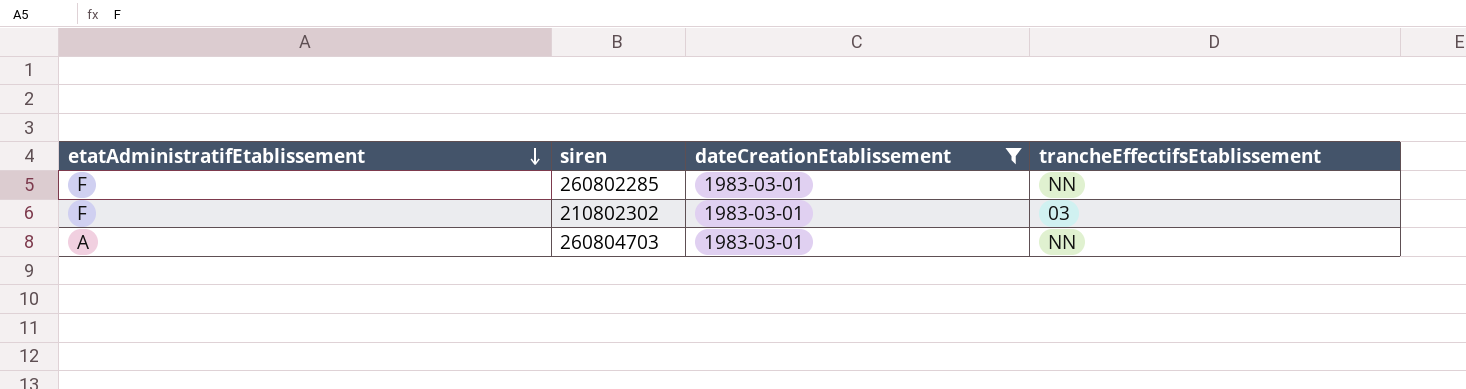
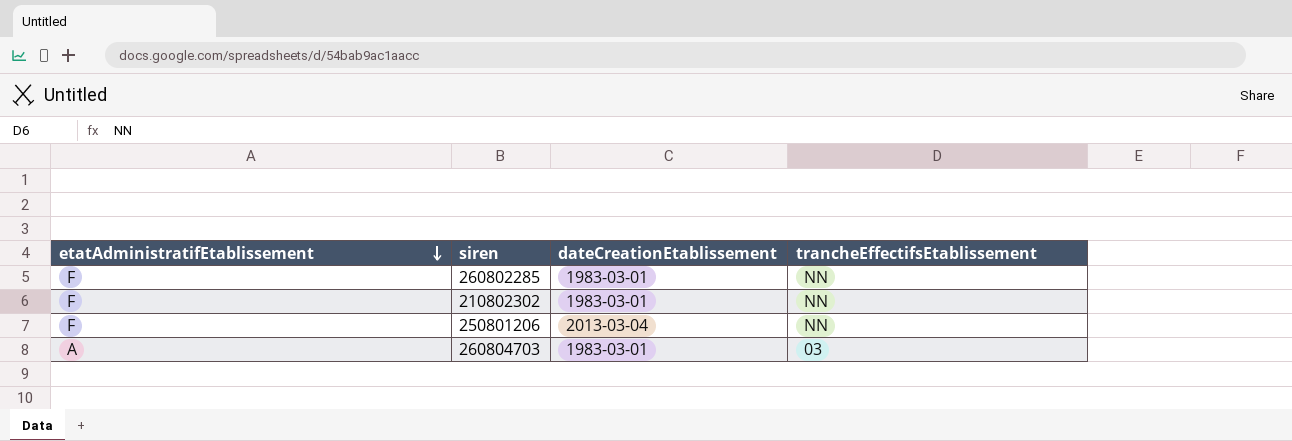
filter: dateCreationEtablissement = 1983-03-01 -> none
210802302 | trancheEffectifsEtablissement: 03 -> NN
260804703 | trancheEffectifsEtablissement: NN -> 03

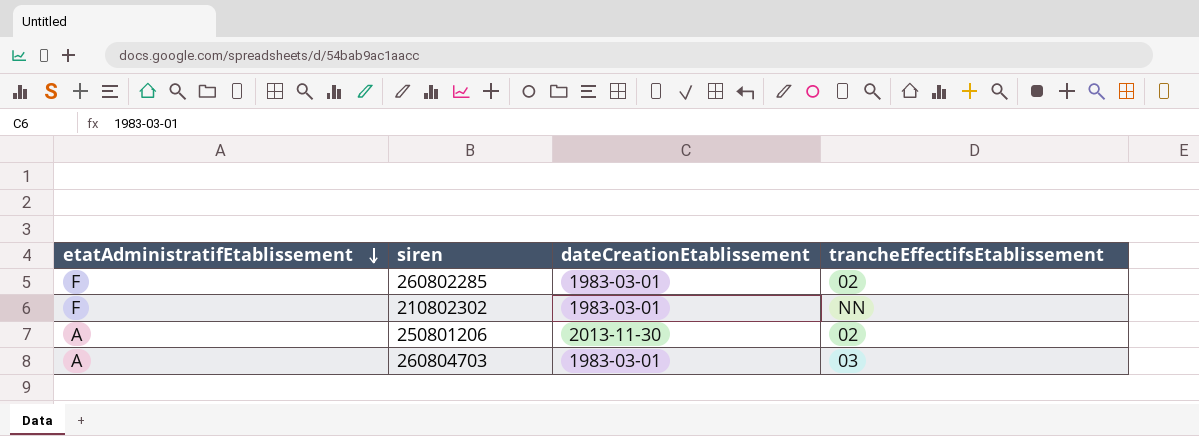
260802285 | trancheEffectifsEtablissement: NN -> 02
250801206 | etatAdministratifEtablissement: F -> A
250801206 | dateCreationEtablissement: 2013-03-04 -> 2013-11-30
250801206 | trancheEffectifsEtablissement: NN -> 02

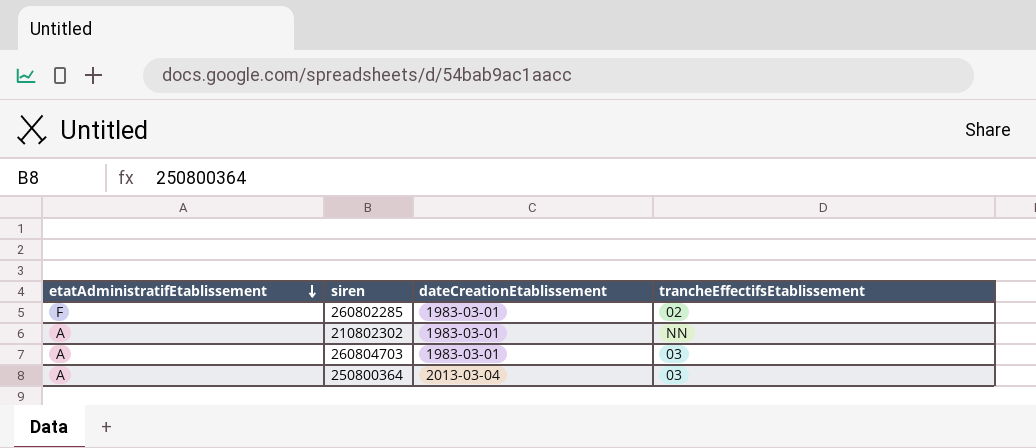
row 250801206: A | 2013-11-30 | 02 -> none
210802302 | etatAdministratifEtablissement: F -> A
row 250800364: none -> A | 2013-03-04 | 03

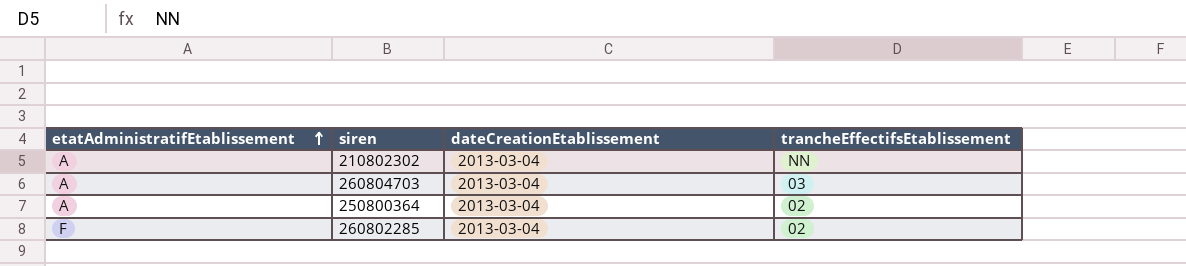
row order: etatAdministratifEtablissement descending -> etatAdministratifEtablissement ascending
210802302 | dateCreationEtablissement: 1983-03-01 -> 2013-03-04
260804703 | dateCreationEtablissement: 1983-03-01 -> 2013-03-04
250800364 | trancheEffectifsEtablissement: 03 -> 02
260802285 | dateCreationEtablissement: 1983-03-01 -> 2013-03-04

